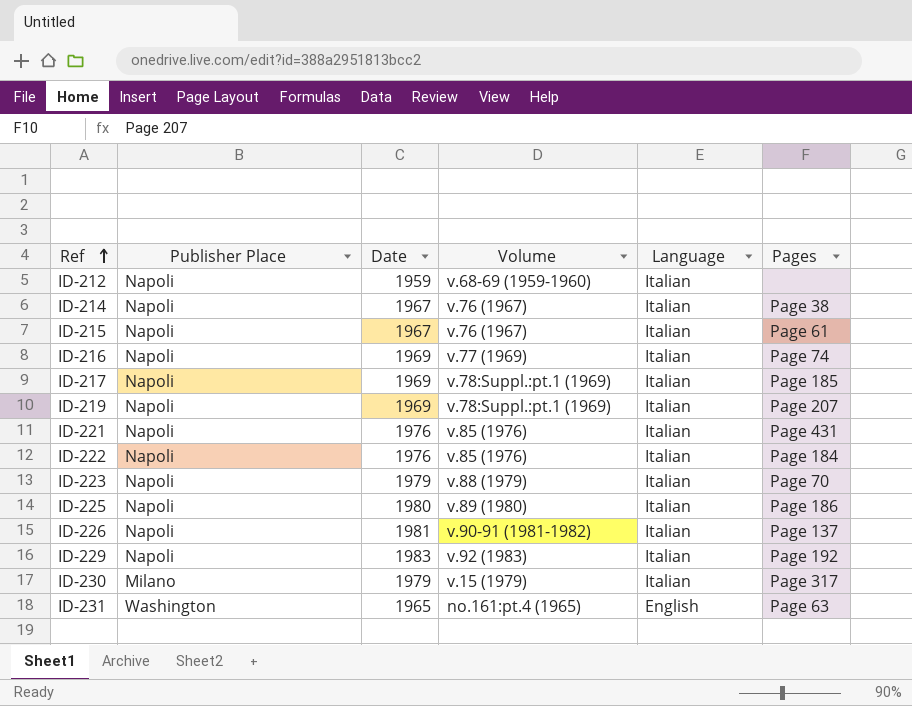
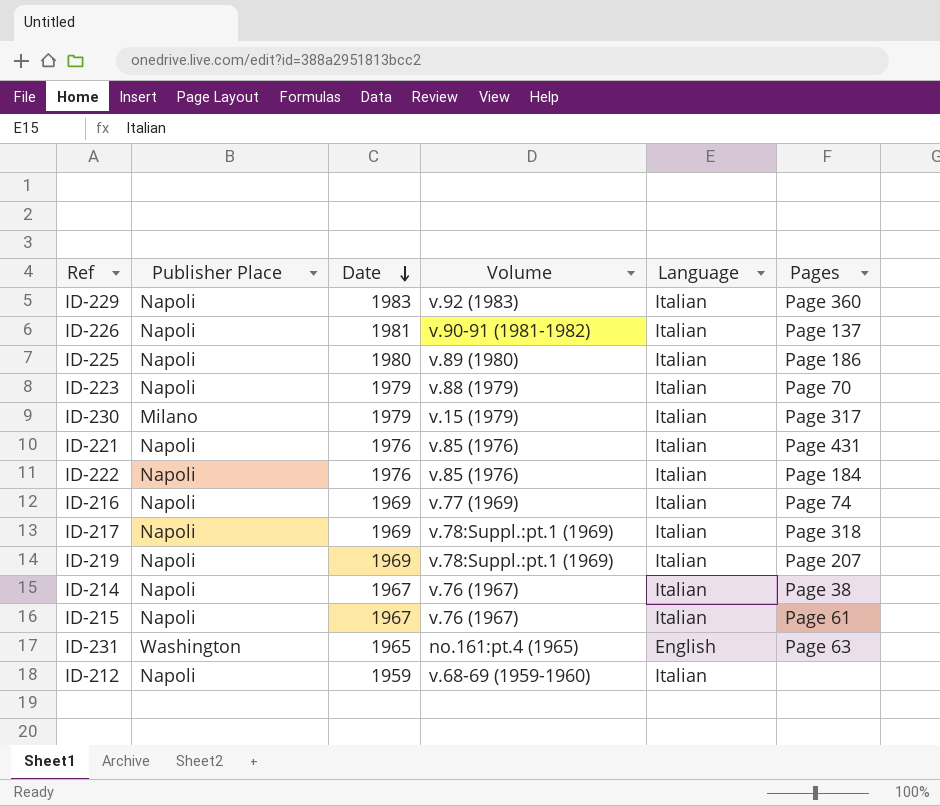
row order: Ref ascending -> Date descending
ID-229 | Pages: Page 192 -> Page 360
ID-217 | Pages: Page 185 -> Page 318

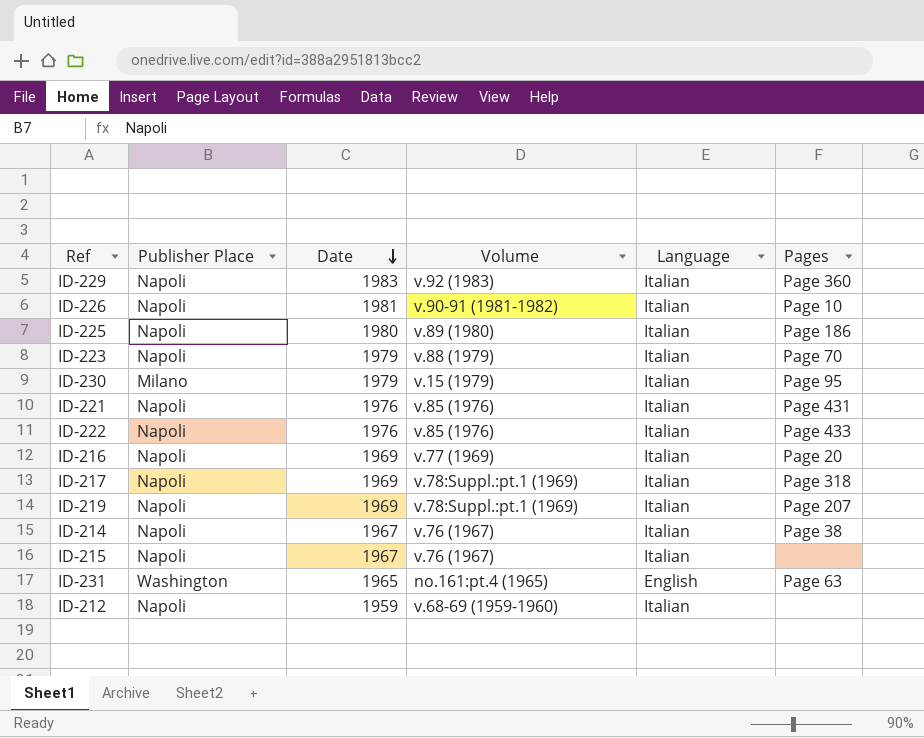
ID-226 | Pages: Page 137 -> Page 10
ID-230 | Pages: Page 317 -> Page 95
ID-222 | Pages: Page 184 -> Page 433
ID-216 | Pages: Page 74 -> Page 20
ID-215 | Pages: Page 61 -> none

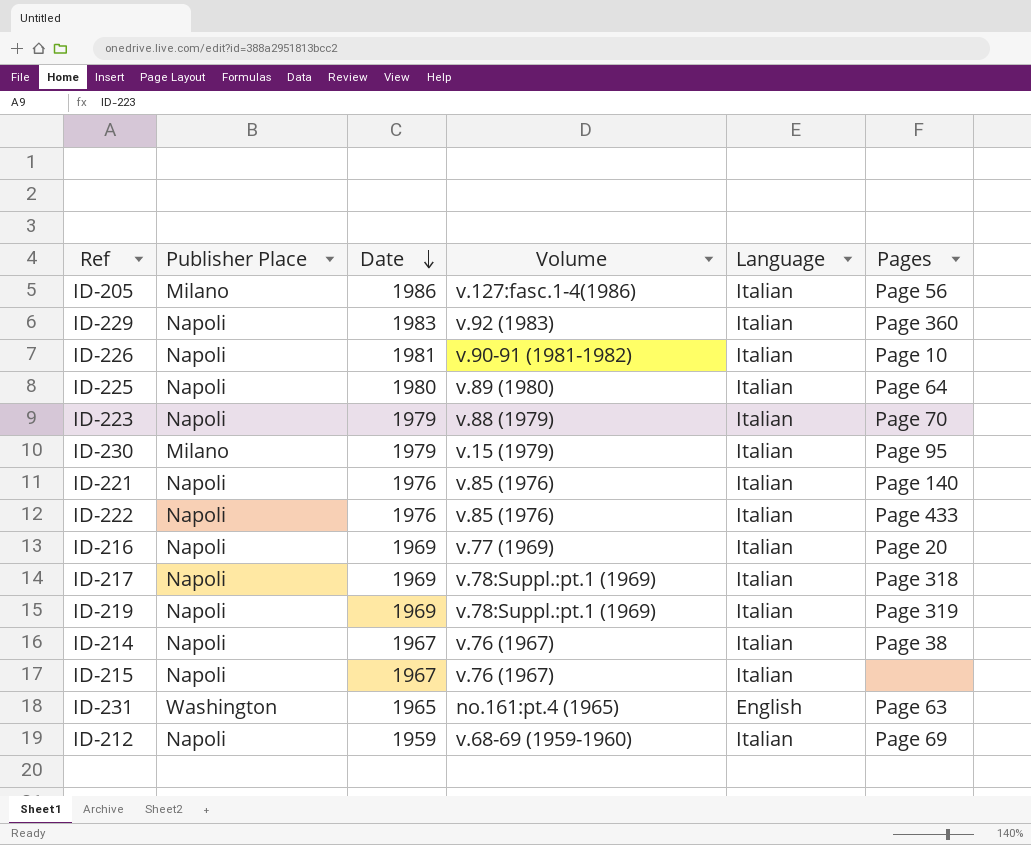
row ID-205: none -> Milano | 1986 | v.127:fasc.1-4(1986) | Italian | Page 56
ID-225 | Pages: Page 186 -> Page 64
ID-221 | Pages: Page 431 -> Page 140
ID-219 | Pages: Page 207 -> Page 319
ID-212 | Pages: none -> Page 69

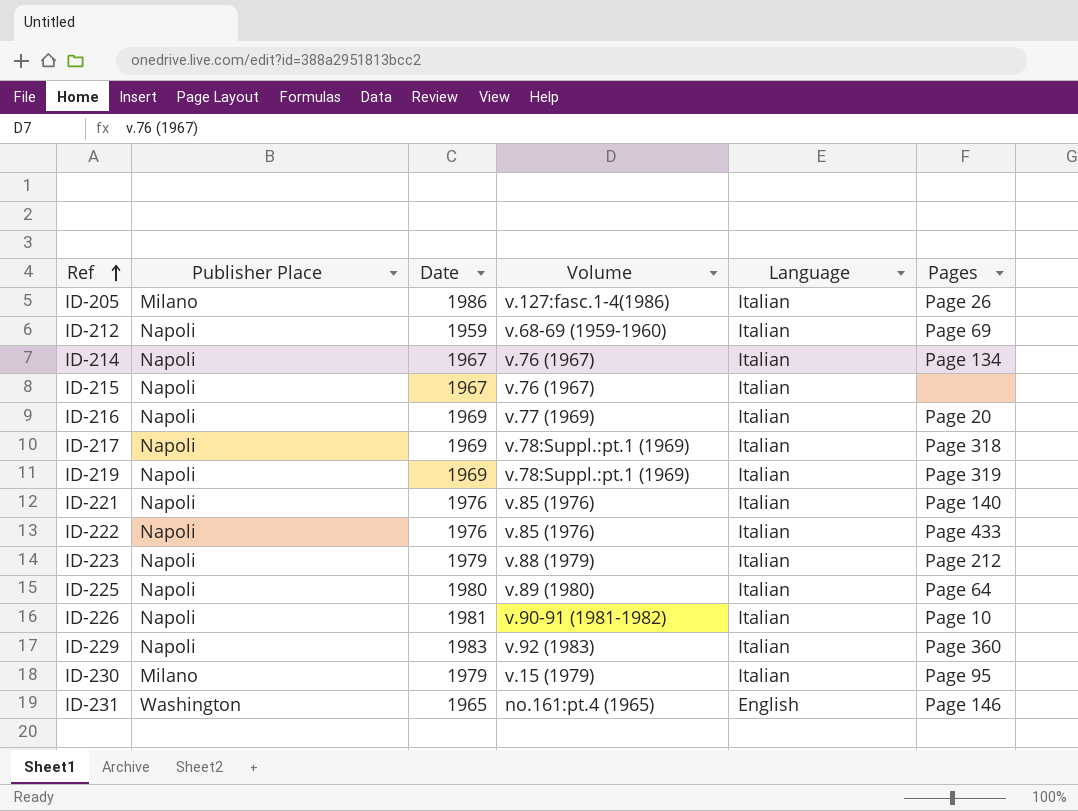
row order: Date descending -> Ref ascending
ID-205 | Pages: Page 56 -> Page 26
ID-214 | Pages: Page 38 -> Page 134
ID-223 | Pages: Page 70 -> Page 212
ID-231 | Pages: Page 63 -> Page 146

